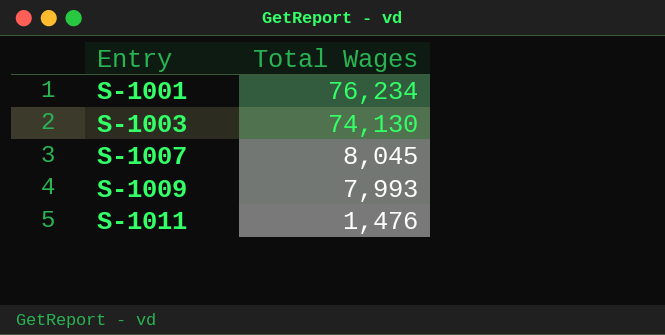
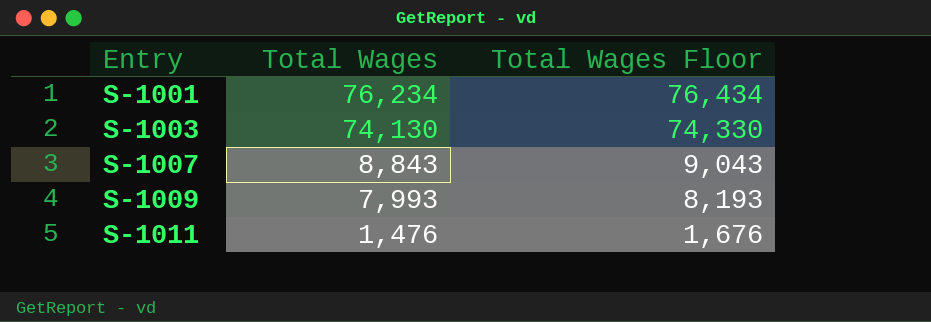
column Total Wages Floor | formula: none -> [Total Wages] + 200
S-1007 | Total Wages: 8,045 -> 8,843

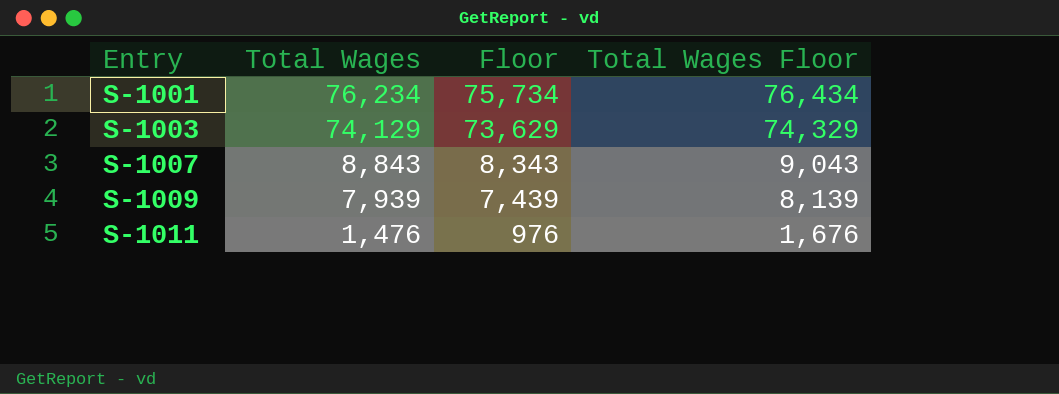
column Floor | formula: none -> [Total Wages] - 500
S-1003 | Total Wages: 74,130 -> 74,129
S-1003 | Total Wages Floor: 74,330 -> 74,329
S-1009 | Total Wages: 7,993 -> 7,939
S-1009 | Total Wages Floor: 8,193 -> 8,139

